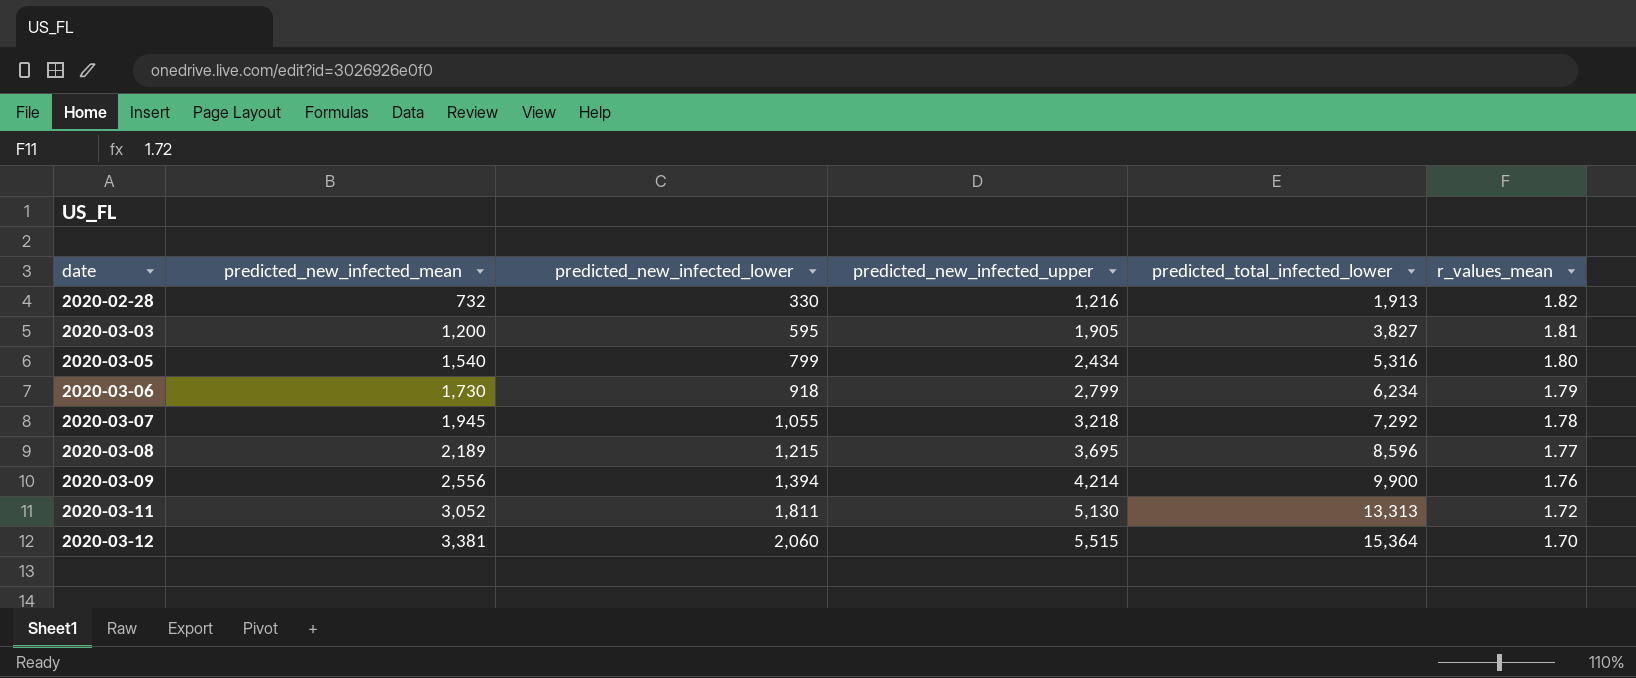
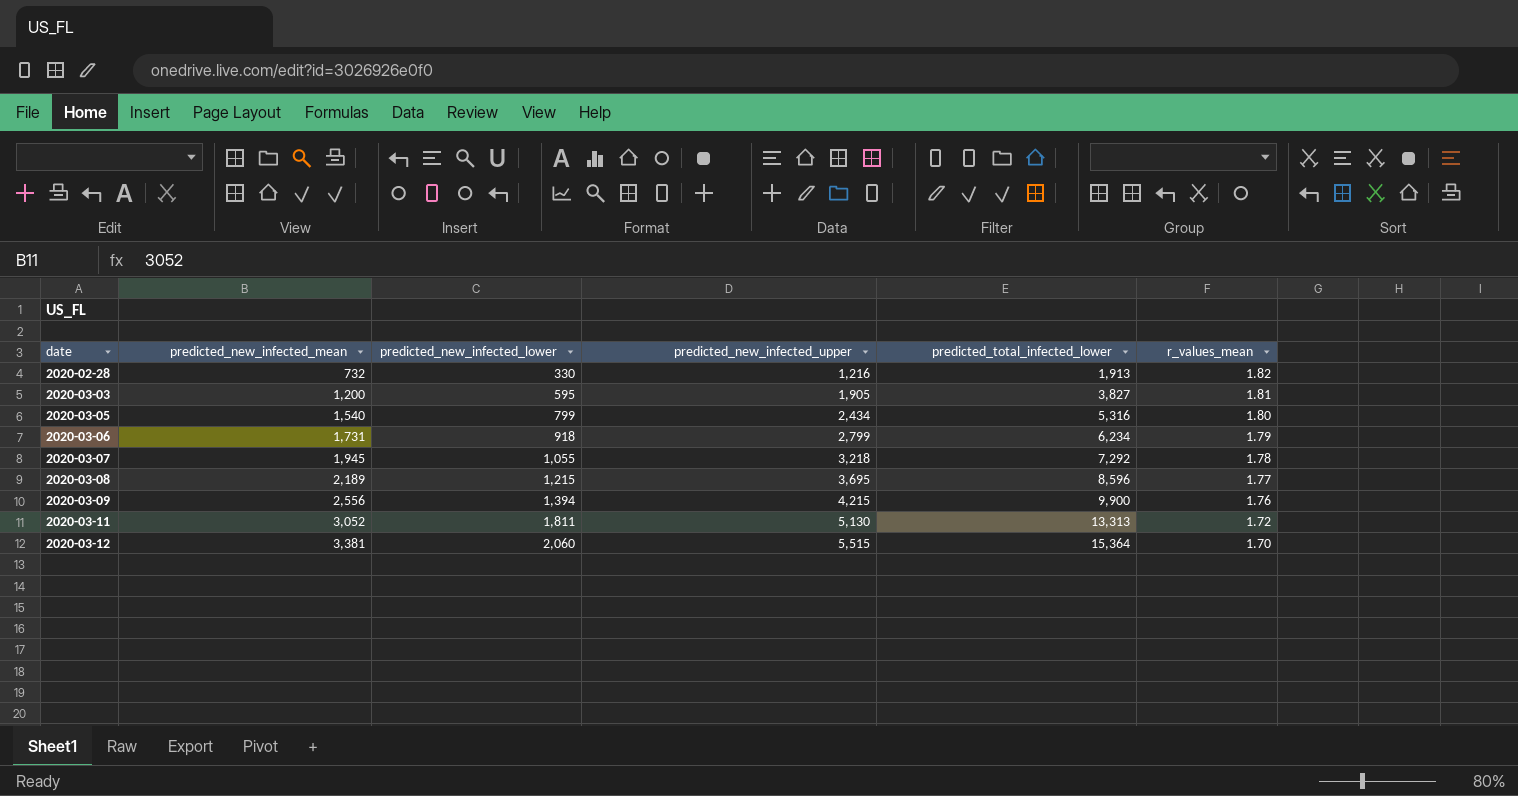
2020-03-06 | predicted_new_infected_mean: 1,730 -> 1,731
2020-03-09 | predicted_new_infected_upper: 4,214 -> 4,215

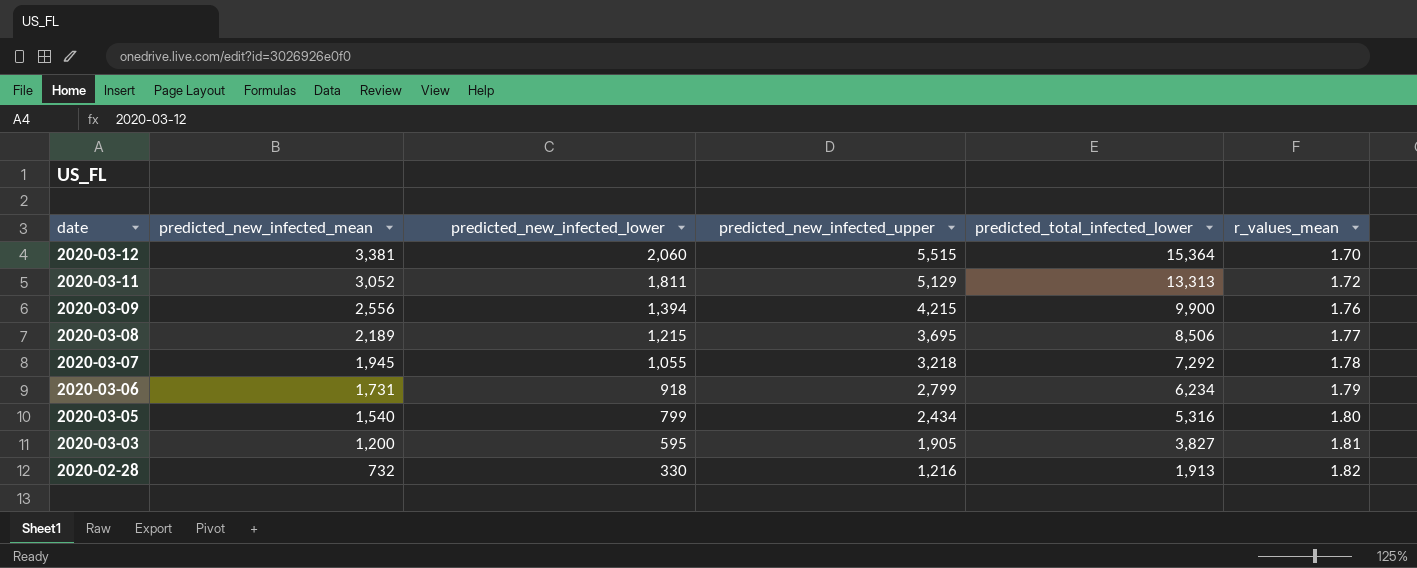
row order: date ascending -> date descending
2020-03-11 | predicted_new_infected_upper: 5,130 -> 5,129
2020-03-08 | predicted_total_infected_lower: 8,596 -> 8,506

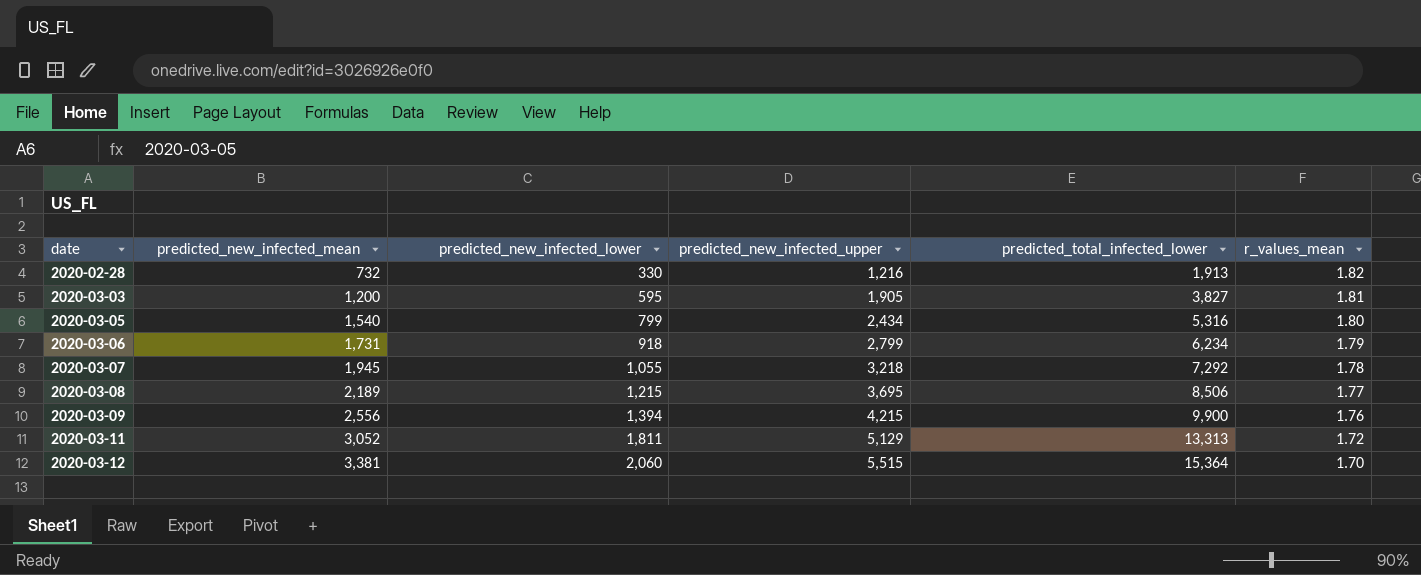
row order: date descending -> date ascending

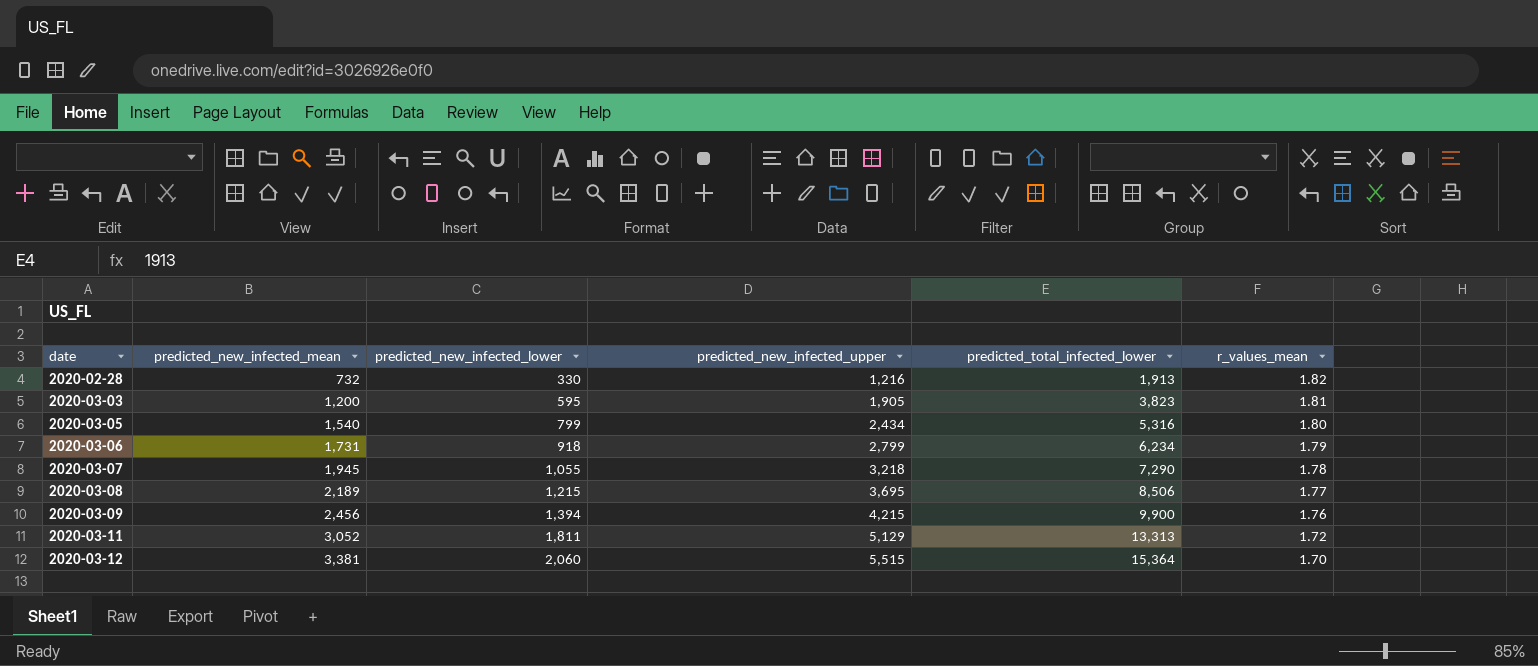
2020-03-03 | predicted_total_infected_lower: 3,827 -> 3,823
2020-03-07 | predicted_total_infected_lower: 7,292 -> 7,290
2020-03-09 | predicted_new_infected_mean: 2,556 -> 2,456

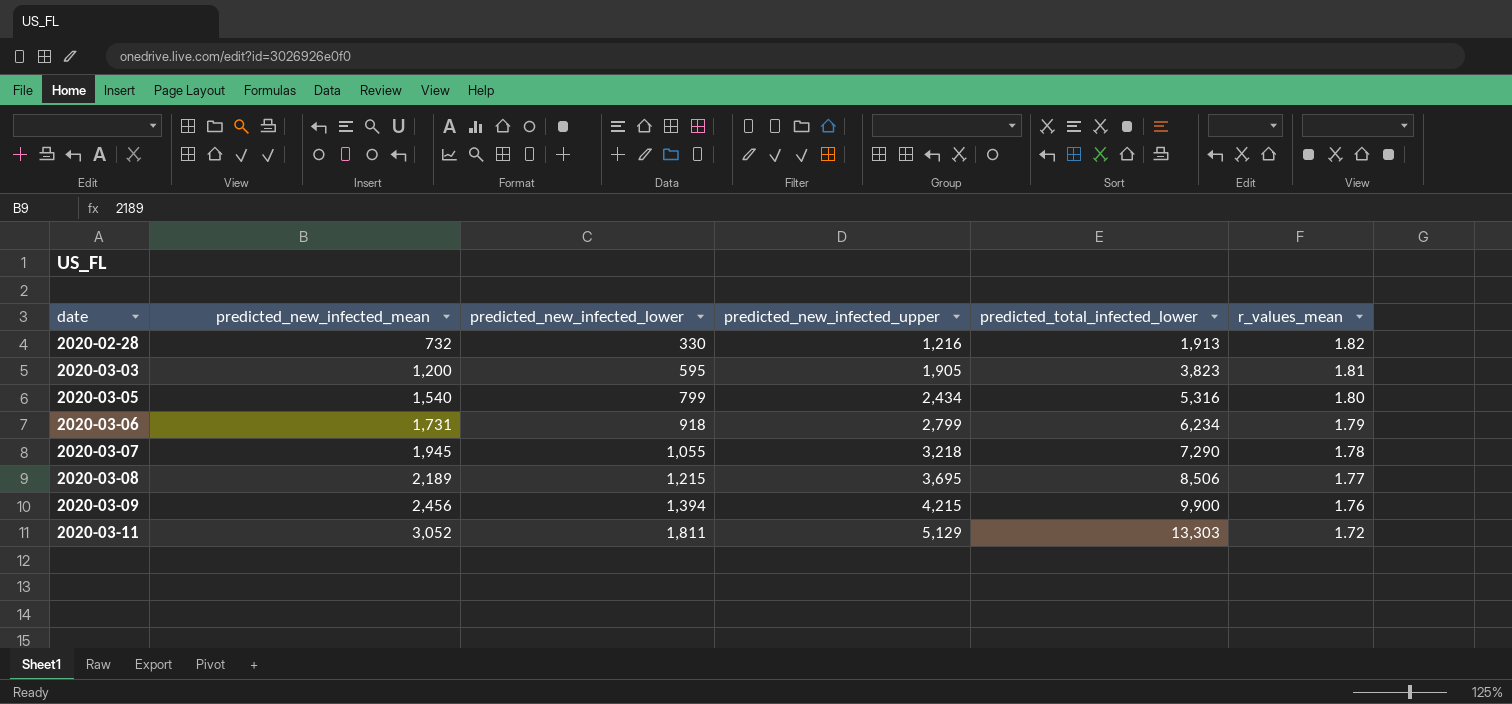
row 2020-03-12: 3,381 | 2,060 | 5,515 | 15,364 | 1.70 -> none
2020-03-11 | predicted_total_infected_lower: 13,313 -> 13,303

